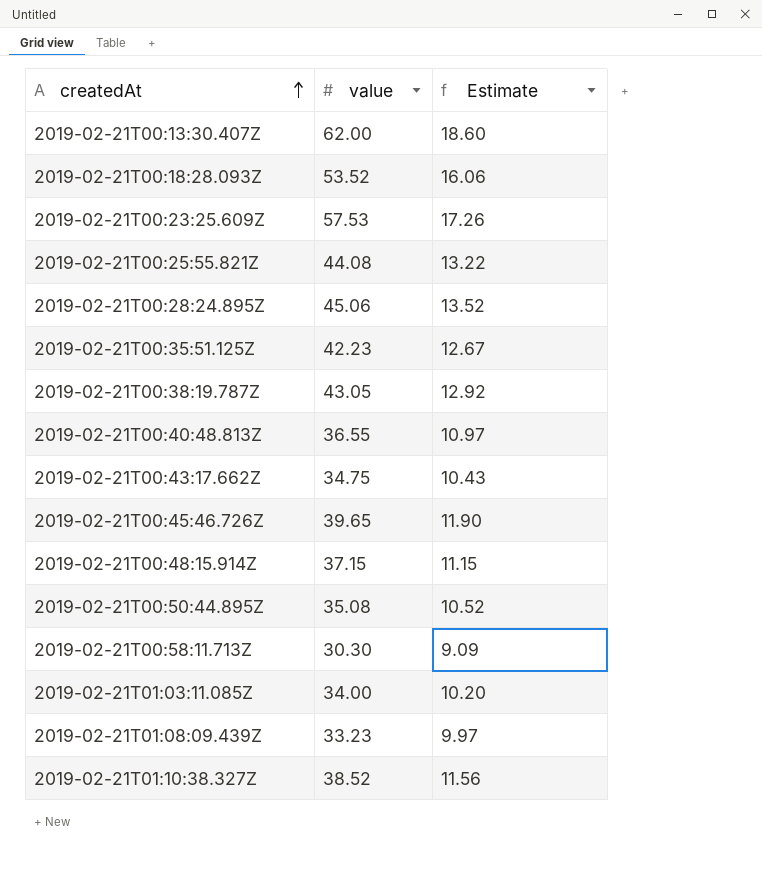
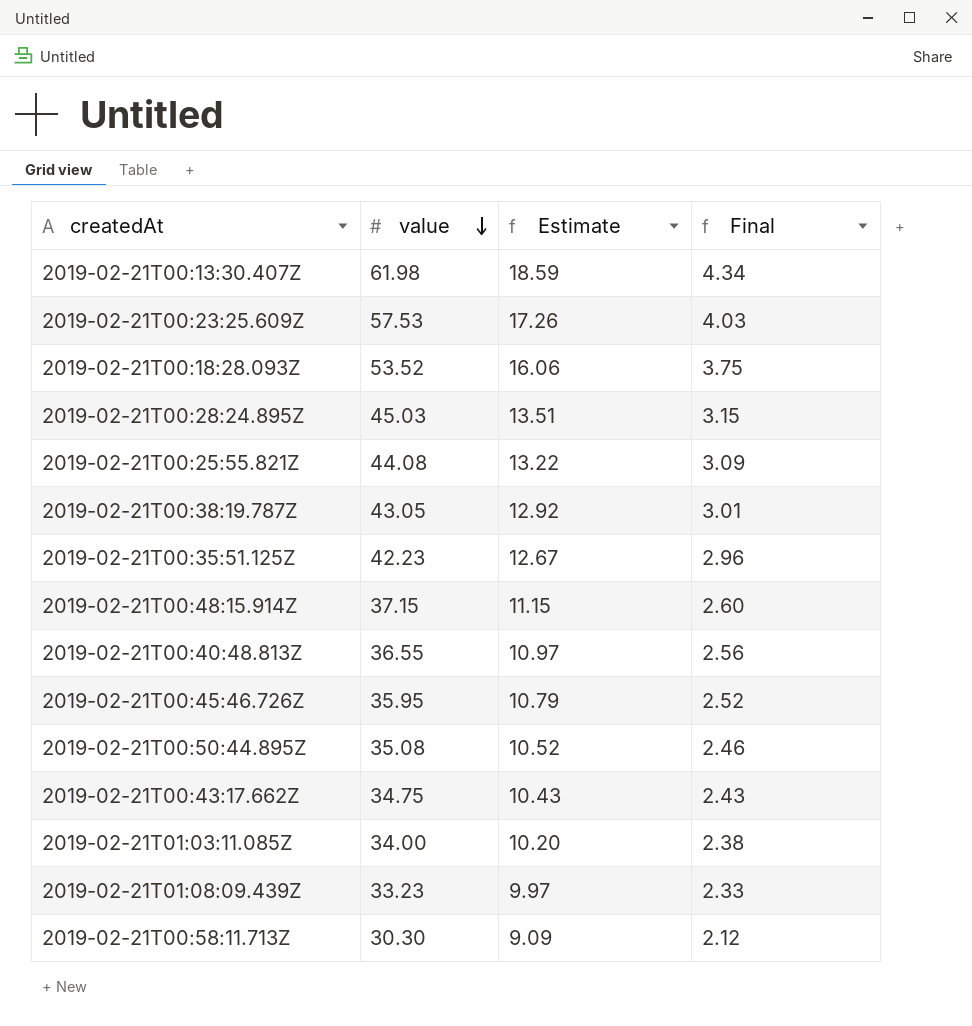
row order: createdAt ascending -> value descending
column Final | formula: none -> [value] * 0.07
row 2019-02-21T01:10:38.327Z: 38.52 | 11.56 -> none
2019-02-21T00:13:30.407Z | value: 62.00 -> 61.98
2019-02-21T00:13:30.407Z | Estimate: 18.60 -> 18.59
2019-02-21T00:28:24.895Z | value: 45.06 -> 45.03
2019-02-21T00:28:24.895Z | Estimate: 13.52 -> 13.51
2019-02-21T00:45:46.726Z | value: 39.65 -> 35.95
2019-02-21T00:45:46.726Z | Estimate: 11.90 -> 10.79

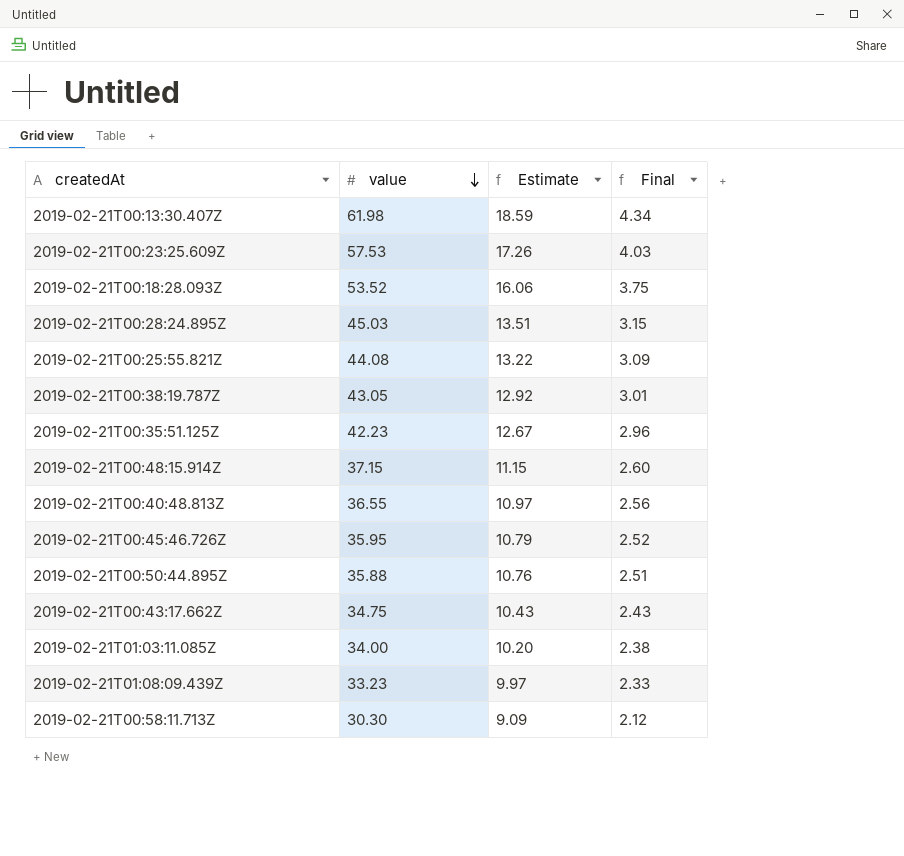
2019-02-21T00:50:44.895Z | value: 35.08 -> 35.88
2019-02-21T00:50:44.895Z | Estimate: 10.52 -> 10.76
2019-02-21T00:50:44.895Z | Final: 2.46 -> 2.51

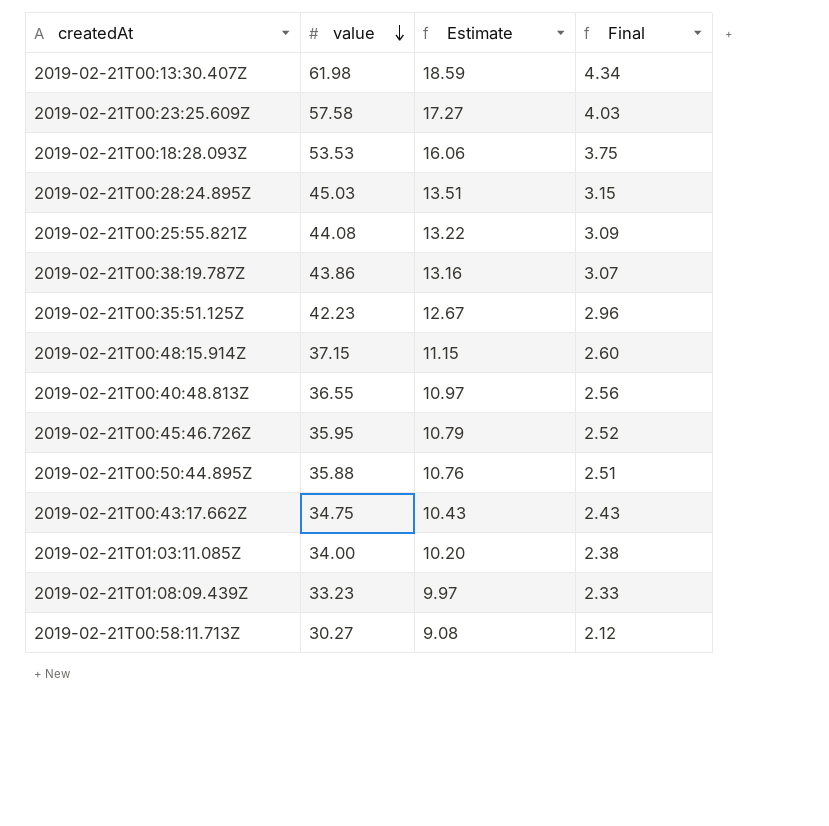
2019-02-21T00:23:25.609Z | value: 57.53 -> 57.58
2019-02-21T00:23:25.609Z | Estimate: 17.26 -> 17.27
2019-02-21T00:18:28.093Z | value: 53.52 -> 53.53
2019-02-21T00:38:19.787Z | value: 43.05 -> 43.86
2019-02-21T00:38:19.787Z | Estimate: 12.92 -> 13.16
2019-02-21T00:38:19.787Z | Final: 3.01 -> 3.07
2019-02-21T00:58:11.713Z | value: 30.30 -> 30.27
2019-02-21T00:58:11.713Z | Estimate: 9.09 -> 9.08

